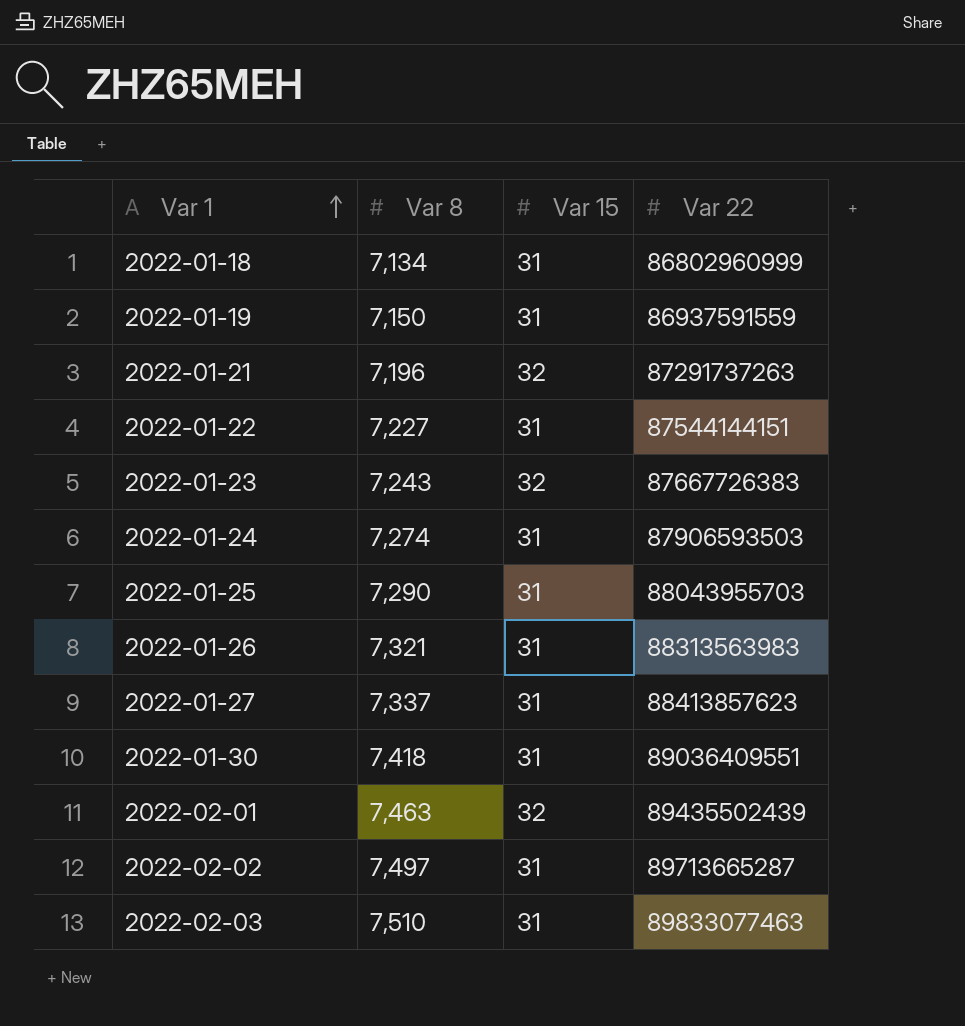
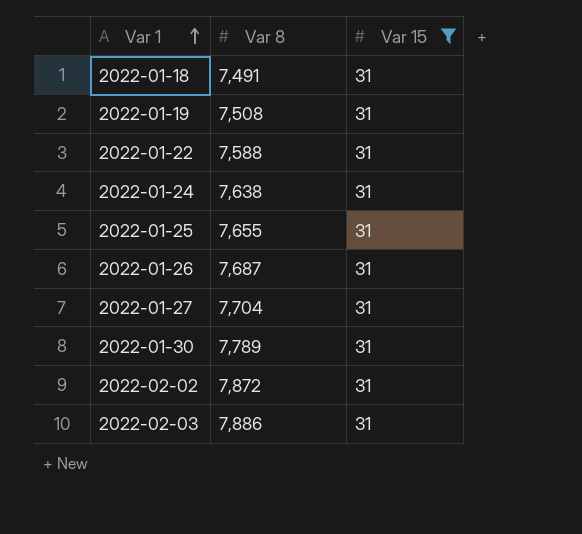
filter: none -> Var 15 = 31
column Var 22 | position: 4 -> none
2022-01-18 | Var 8: 7,134 -> 7,491
2022-01-19 | Var 8: 7,150 -> 7,508
2022-01-22 | Var 8: 7,227 -> 7,588
2022-01-24 | Var 8: 7,274 -> 7,638
2022-01-25 | Var 8: 7,290 -> 7,655
2022-01-26 | Var 8: 7,321 -> 7,687
2022-01-27 | Var 8: 7,337 -> 7,704
2022-01-30 | Var 8: 7,418 -> 7,789
2022-02-02 | Var 8: 7,497 -> 7,872
2022-02-03 | Var 8: 7,510 -> 7,886

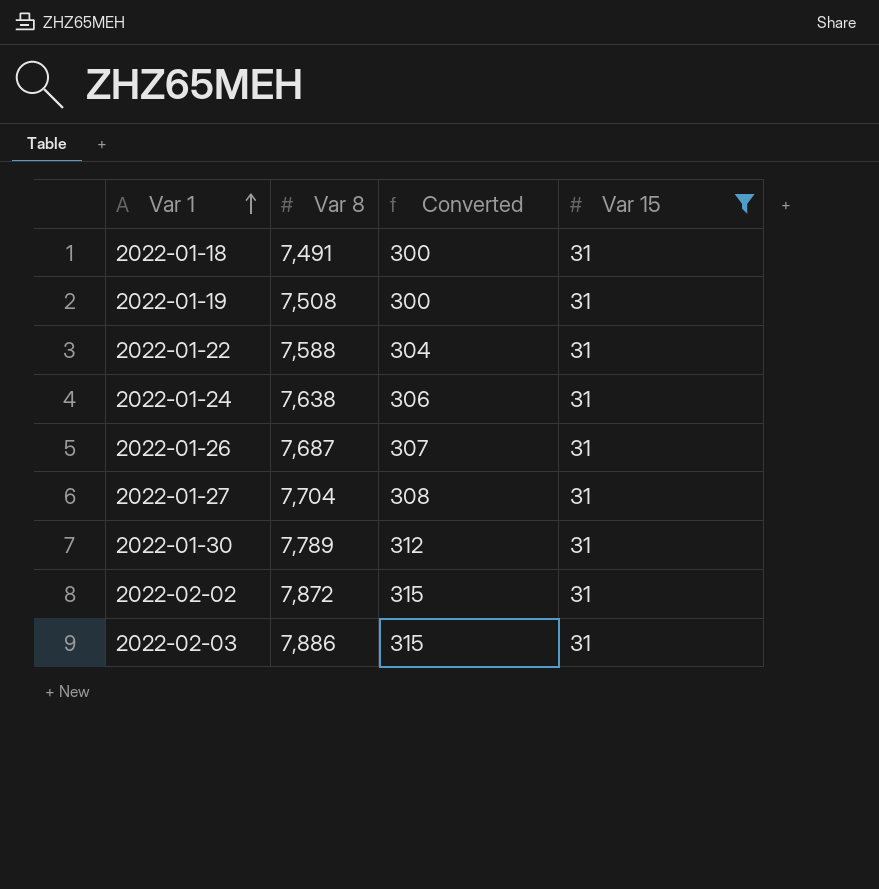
column Converted | formula: none -> [Var 8] * 0.04
row 2022-01-25: 7,655 | 31 -> none

